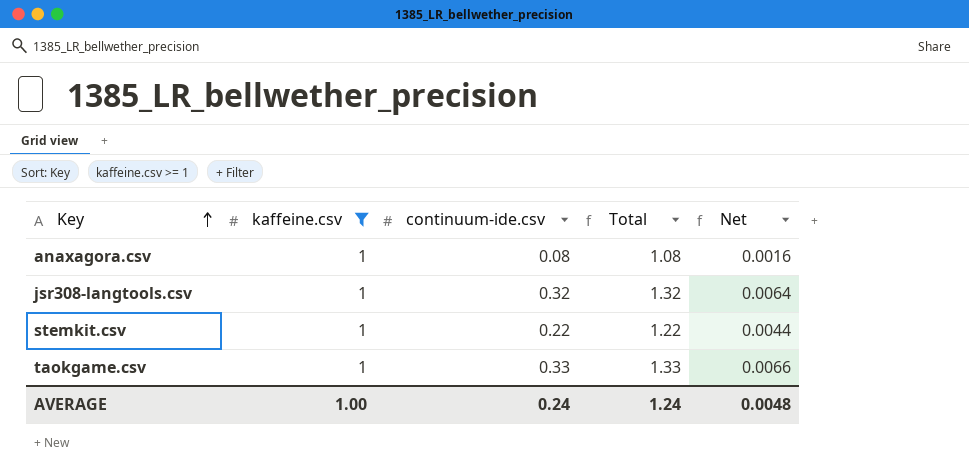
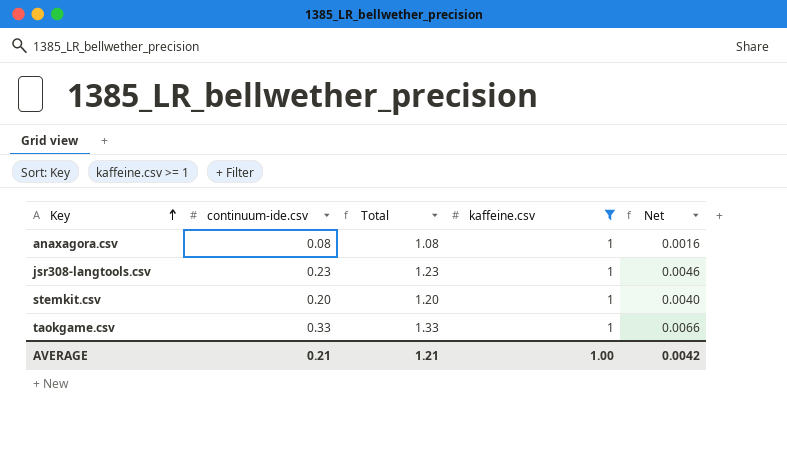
column kaffeine.csv | position: 2 -> 4
jsr308-langtools.csv | continuum-ide.csv: 0.32 -> 0.23
jsr308-langtools.csv | Total: 1.32 -> 1.23
jsr308-langtools.csv | Net: 0.0064 -> 0.0046
stemkit.csv | continuum-ide.csv: 0.22 -> 0.20
stemkit.csv | Total: 1.22 -> 1.20
stemkit.csv | Net: 0.0044 -> 0.0040
AVERAGE | continuum-ide.csv: 0.24 -> 0.21
AVERAGE | Total: 1.24 -> 1.21
AVERAGE | Net: 0.0048 -> 0.0042

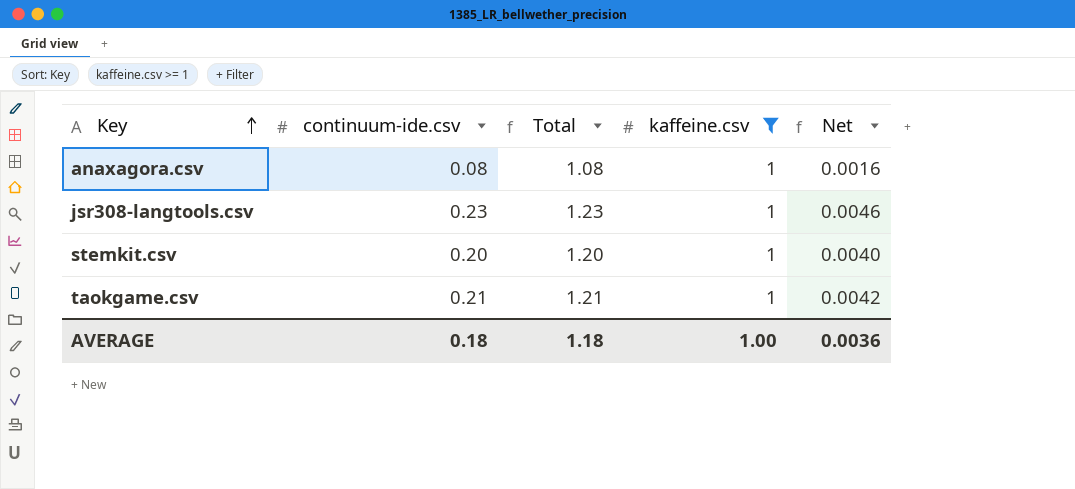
taokgame.csv | continuum-ide.csv: 0.33 -> 0.21
taokgame.csv | Total: 1.33 -> 1.21
taokgame.csv | Net: 0.0066 -> 0.0042
AVERAGE | continuum-ide.csv: 0.21 -> 0.18
AVERAGE | Total: 1.21 -> 1.18
AVERAGE | Net: 0.0042 -> 0.0036

